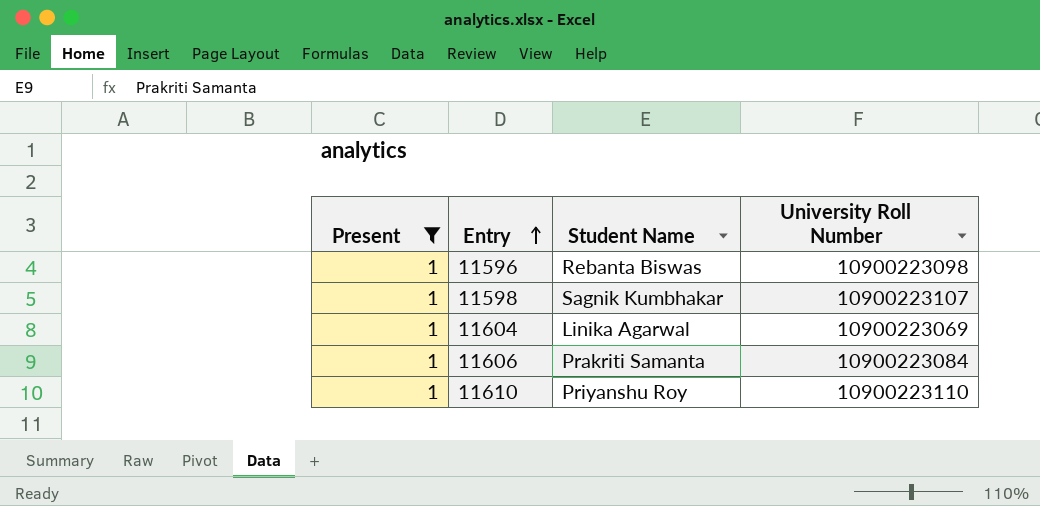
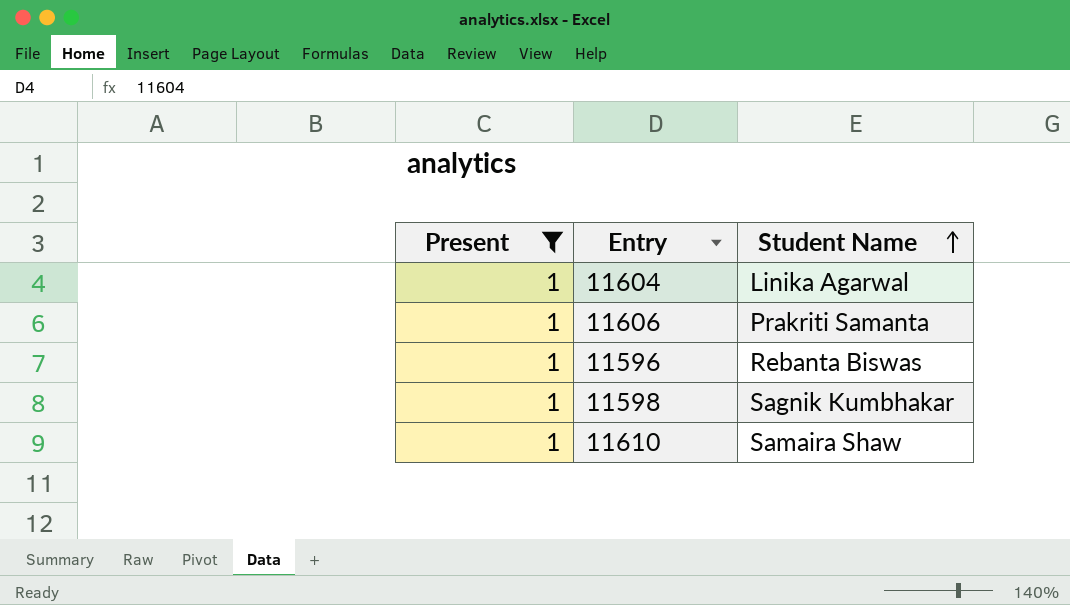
row order: Entry ascending -> Student Name ascending
column University Roll Number | position: 4 -> none
11610 | Student Name: Priyanshu Roy -> Samaira Shaw

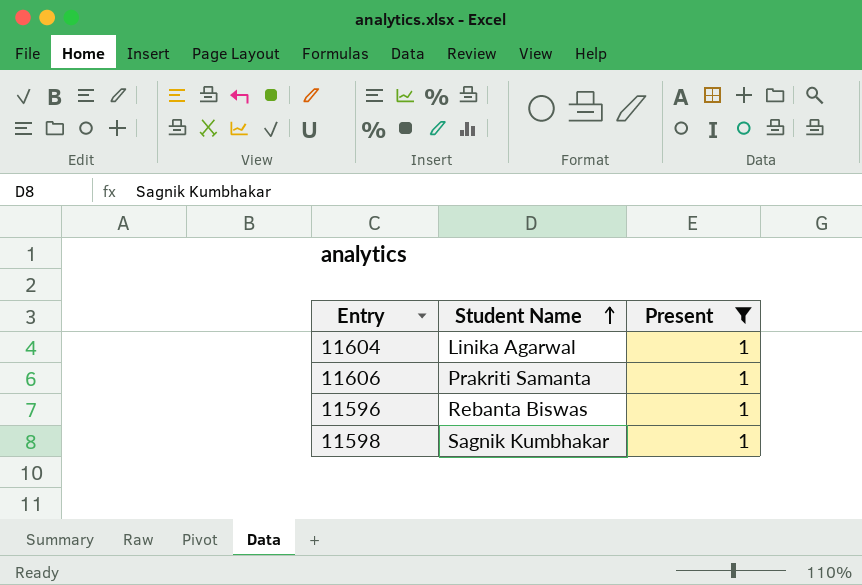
column Present | position: 1 -> 3
row 11610: 1 | Samaira Shaw -> none

